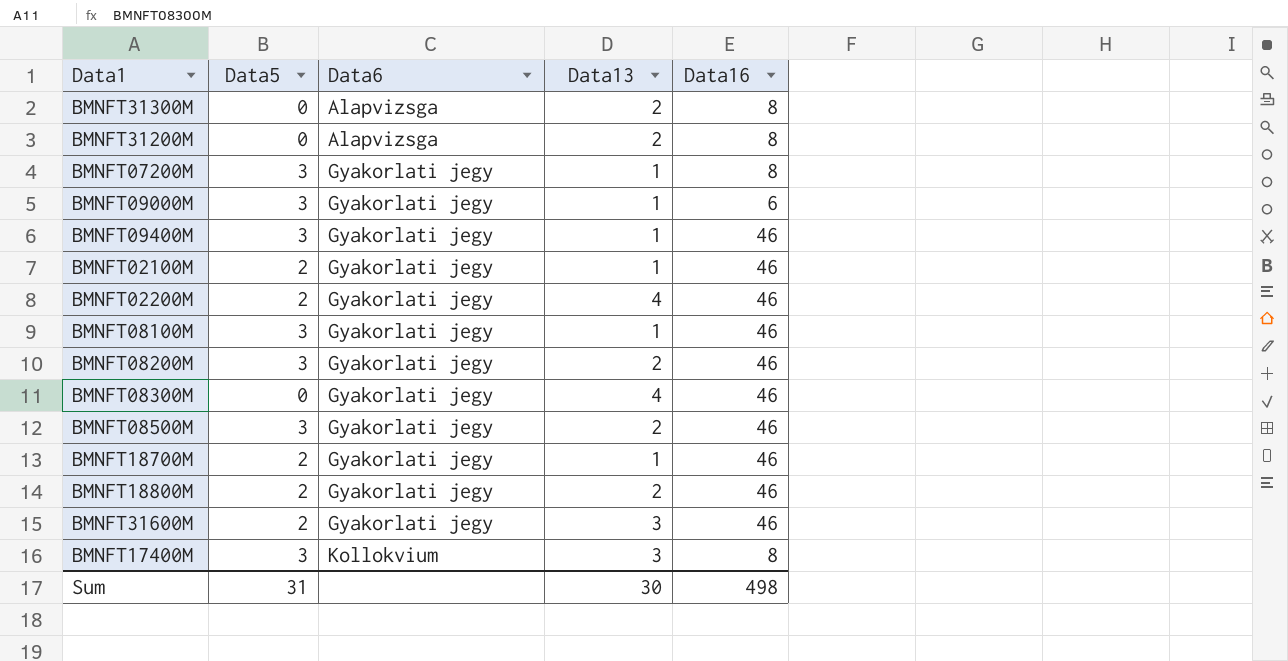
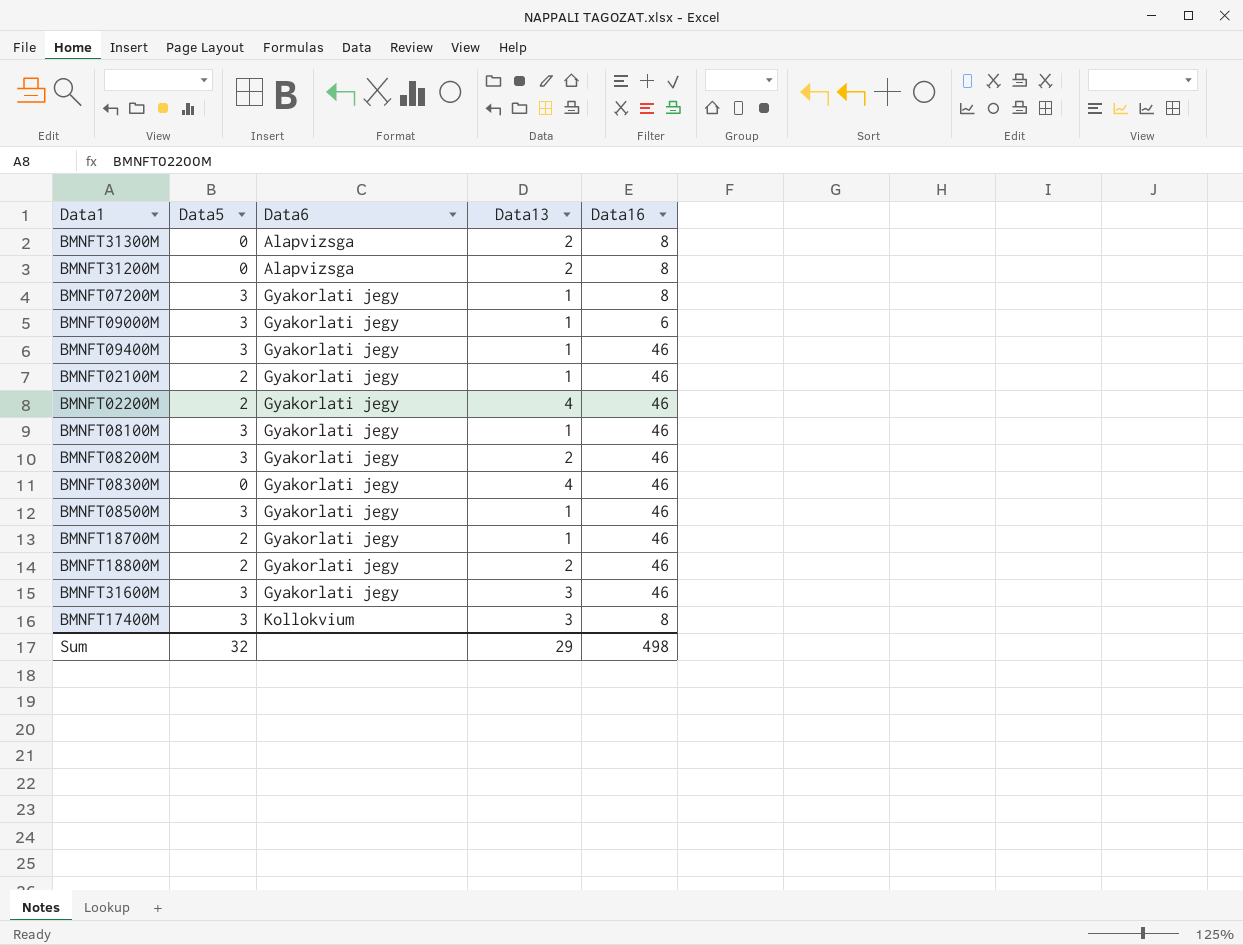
BMNFT08500M | Data13: 2 -> 1
BMNFT31600M | Data5: 2 -> 3
Sum | Data5: 31 -> 32
Sum | Data13: 30 -> 29

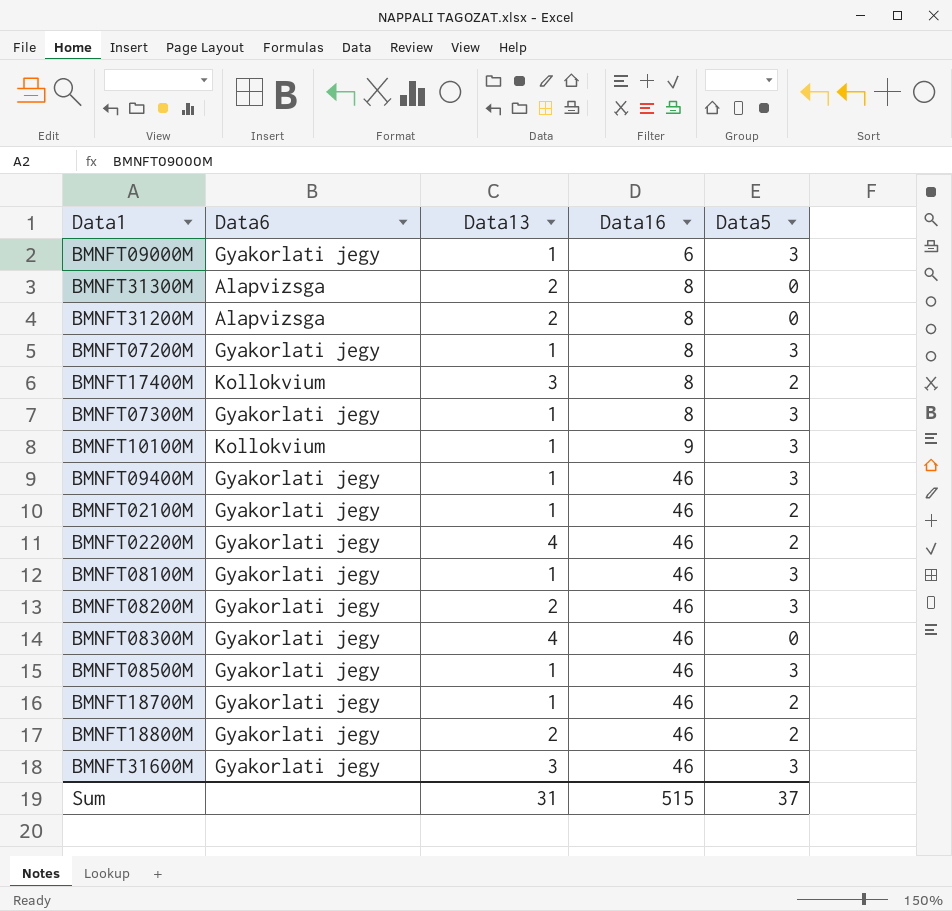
row order: Data6 ascending -> Data16 ascending
column Data5 | position: 2 -> 5
BMNFT17400M | Data5: 3 -> 2
row BMNFT07300M: none -> Gyakorlati jegy | 1 | 8 | 3
row BMNFT10100M: none -> Kollokvium | 1 | 9 | 3
Sum | Data13: 29 -> 31
Sum | Data16: 498 -> 515
Sum | Data5: 32 -> 37

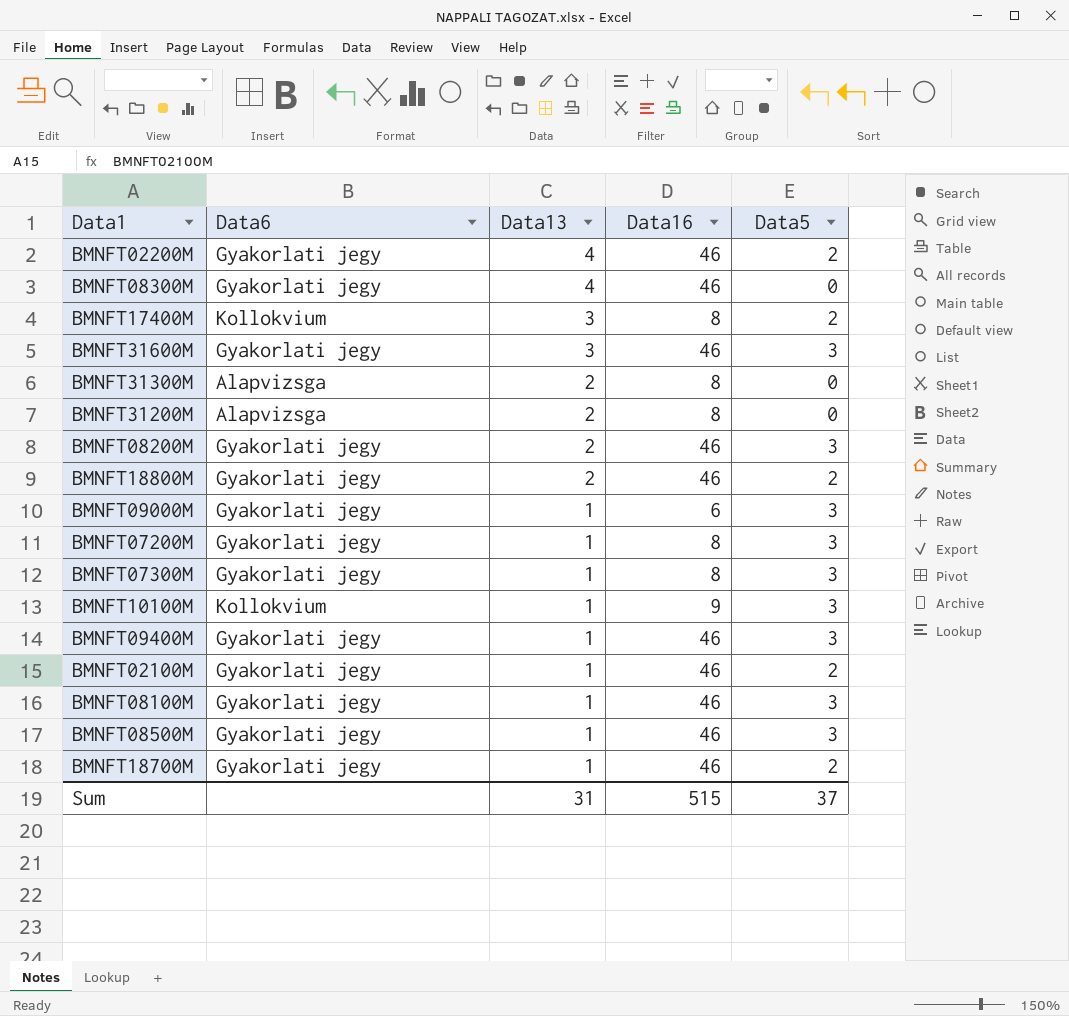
row order: Data16 ascending -> Data13 descending

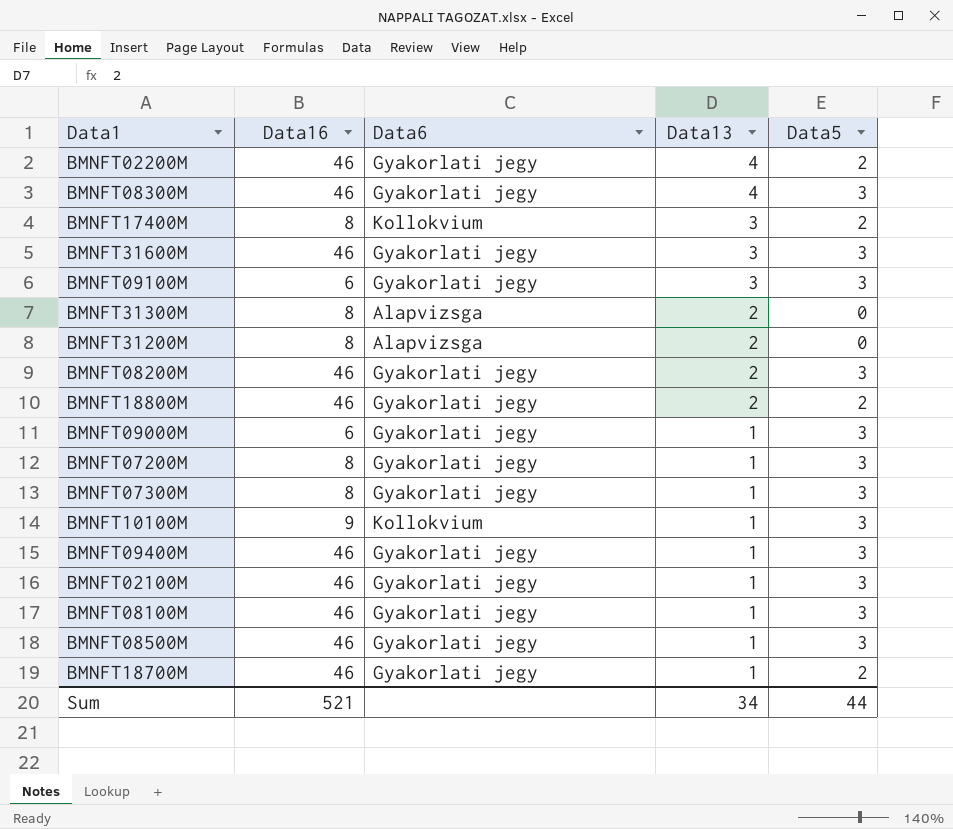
column Data16 | position: 4 -> 2
BMNFT08300M | Data5: 0 -> 3
row BMNFT09100M: none -> 6 | Gyakorlati jegy | 3 | 3
BMNFT02100M | Data5: 2 -> 3
Sum | Data16: 515 -> 521
Sum | Data13: 31 -> 34
Sum | Data5: 37 -> 44

